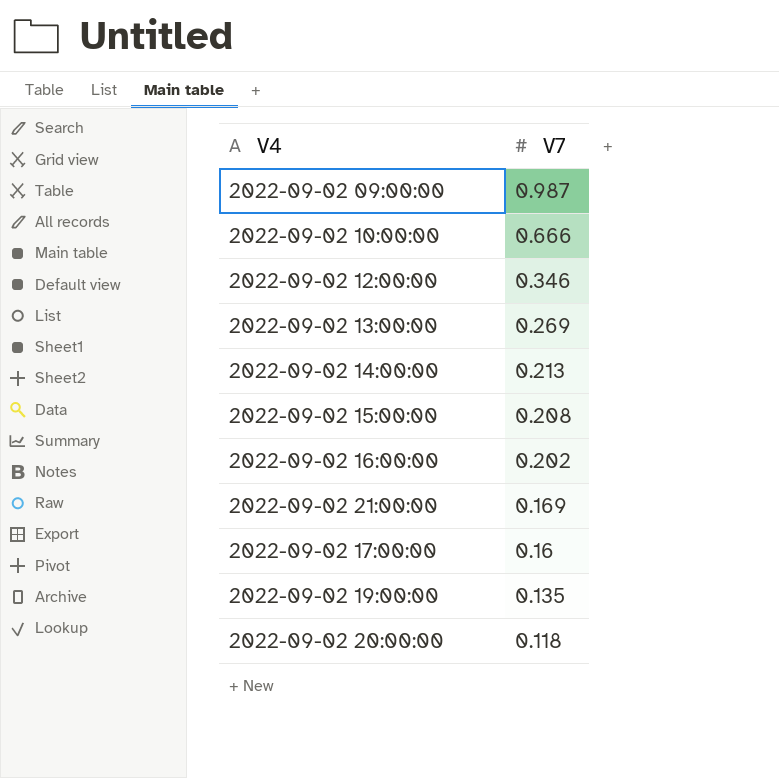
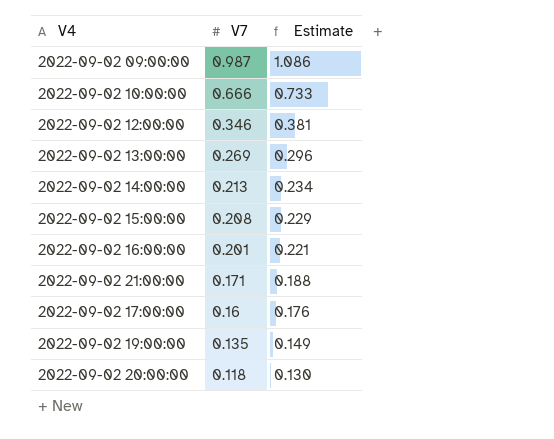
column Estimate | formula: none -> [V7] * 1.1
2022-09-02 16:00:00 | V7: 0.202 -> 0.201
2022-09-02 21:00:00 | V7: 0.169 -> 0.171

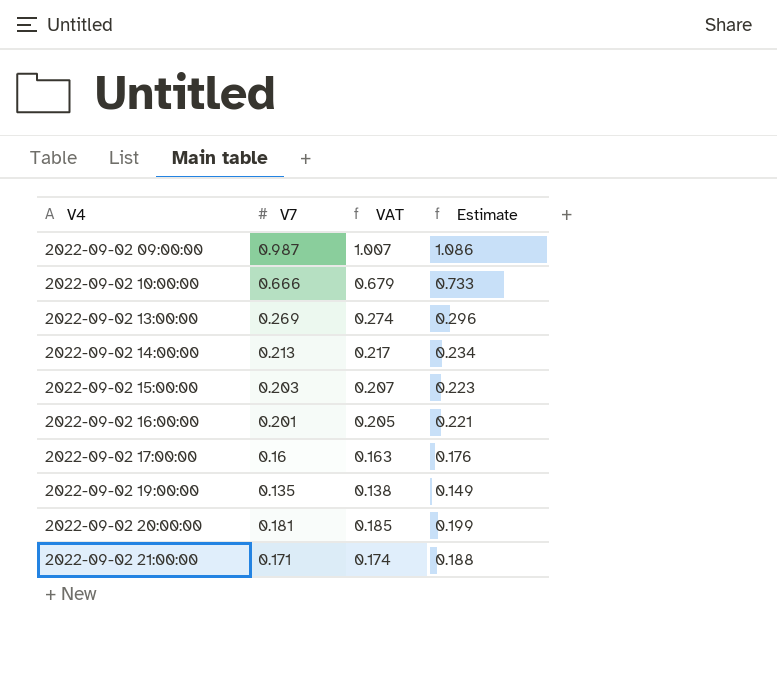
row order: V7 descending -> V4 ascending
column VAT | formula: none -> [V7] * 1.02
row 2022-09-02 12:00:00: 0.346 | 0.381 -> none
2022-09-02 15:00:00 | V7: 0.208 -> 0.203
2022-09-02 15:00:00 | Estimate: 0.229 -> 0.223
2022-09-02 20:00:00 | V7: 0.118 -> 0.181
2022-09-02 20:00:00 | Estimate: 0.130 -> 0.199

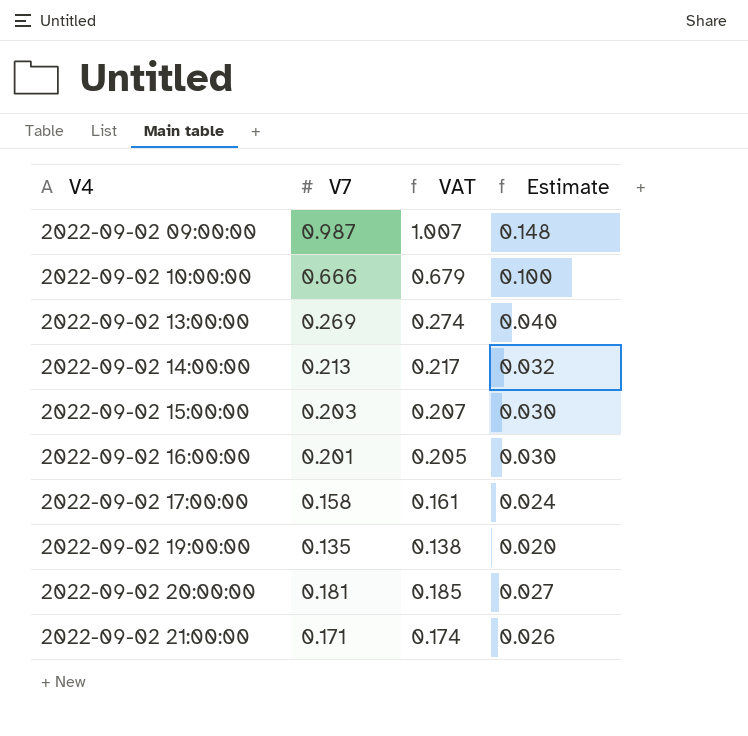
column Estimate | formula: [V7] * 1.1 -> [V7] * 0.15
2022-09-02 17:00:00 | V7: 0.16 -> 0.158
2022-09-02 17:00:00 | VAT: 0.163 -> 0.161

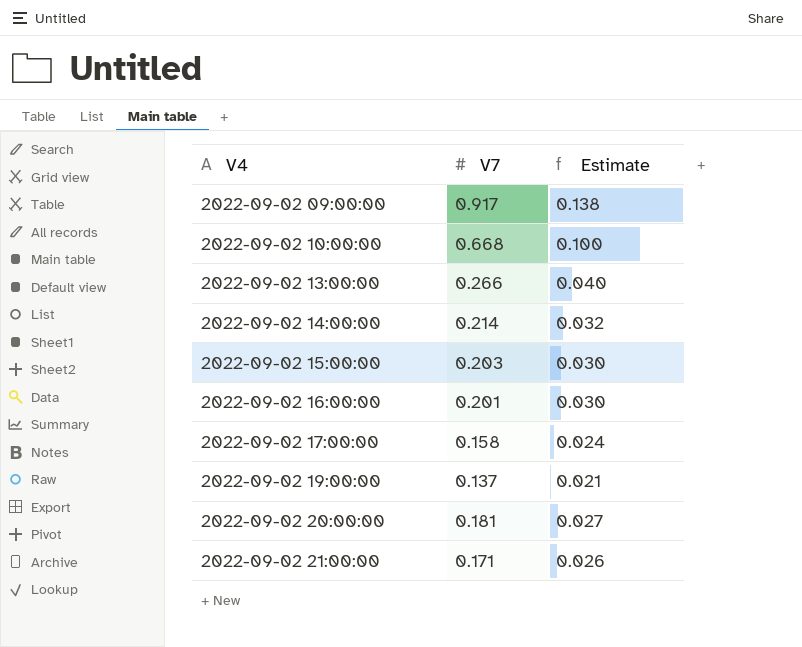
column VAT | formula: [V7] * 1.02 -> none
2022-09-02 09:00:00 | V7: 0.987 -> 0.917
2022-09-02 09:00:00 | Estimate: 0.148 -> 0.138
2022-09-02 10:00:00 | V7: 0.666 -> 0.668
2022-09-02 13:00:00 | V7: 0.269 -> 0.266
2022-09-02 14:00:00 | V7: 0.213 -> 0.214
2022-09-02 19:00:00 | V7: 0.135 -> 0.137
2022-09-02 19:00:00 | Estimate: 0.020 -> 0.021

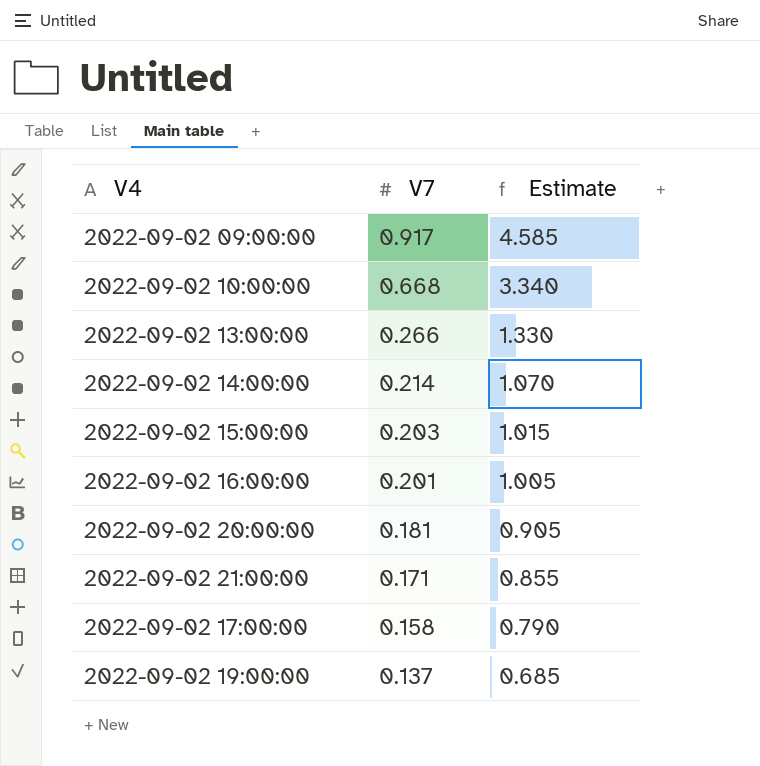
row order: V4 ascending -> V7 descending
column Estimate | formula: [V7] * 0.15 -> [V7] * 5

